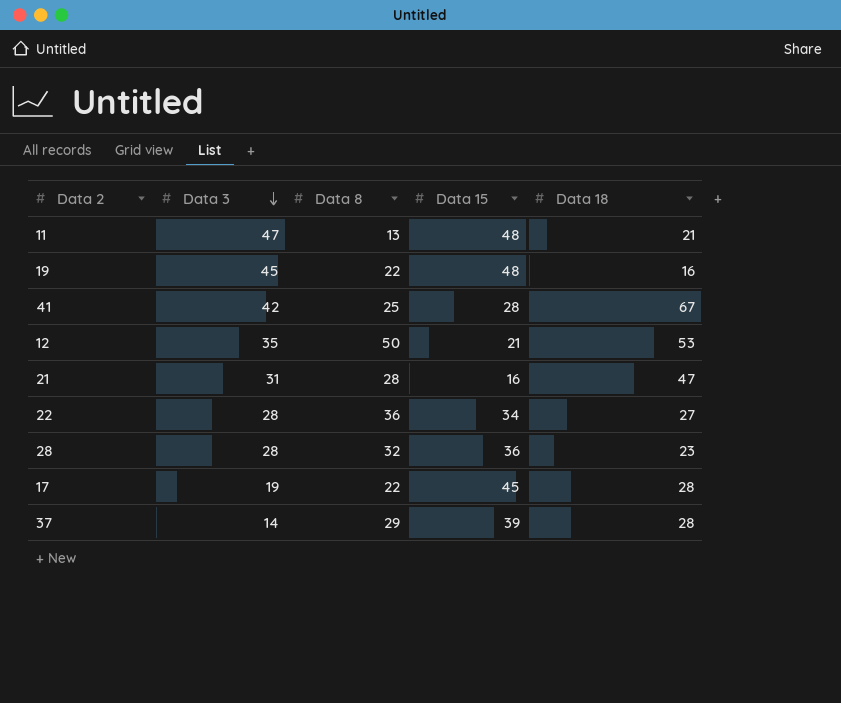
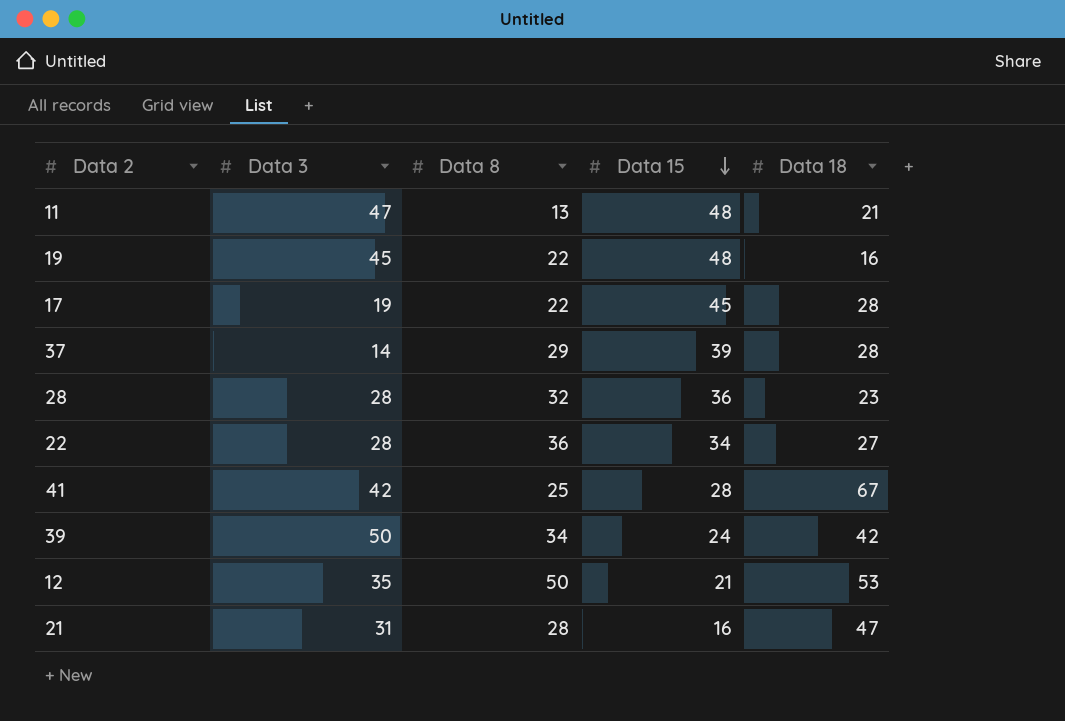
row order: Data 3 descending -> Data 15 descending
row 39: none -> 50 | 34 | 24 | 42

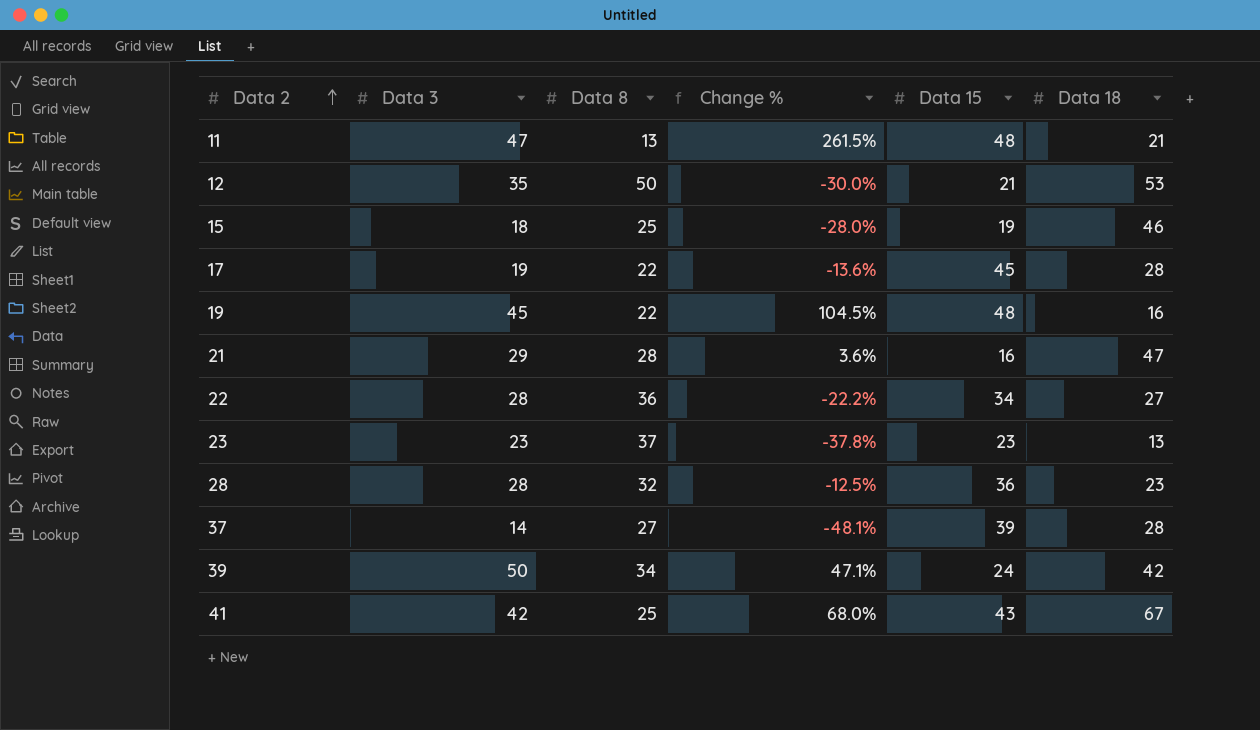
row order: Data 15 descending -> Data 2 ascending
column Change % | formula: none -> ([Data 3] - [Data 8]) / [Data 8]
row 15: none -> 18 | 25 | -28.0% | 19 | 46
21 | Data 3: 31 -> 29
row 23: none -> 23 | 37 | -37.8% | 23 | 13
37 | Data 8: 29 -> 27
41 | Data 15: 28 -> 43

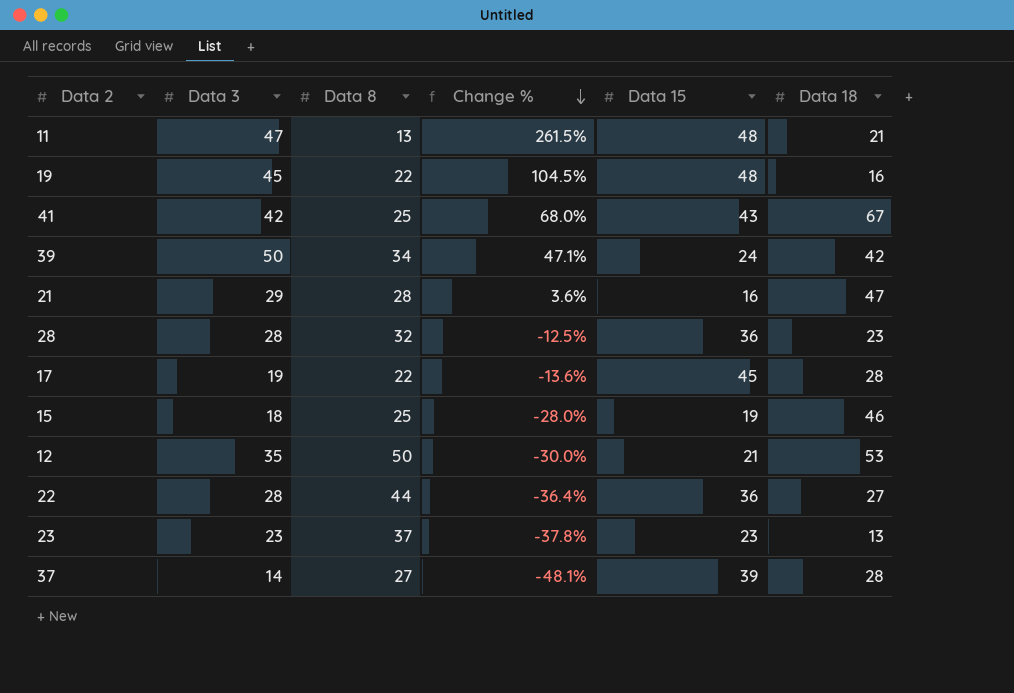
row order: Data 2 ascending -> Change % descending
22 | Data 8: 36 -> 44
22 | Change %: -22.2% -> -36.4%
22 | Data 15: 34 -> 36

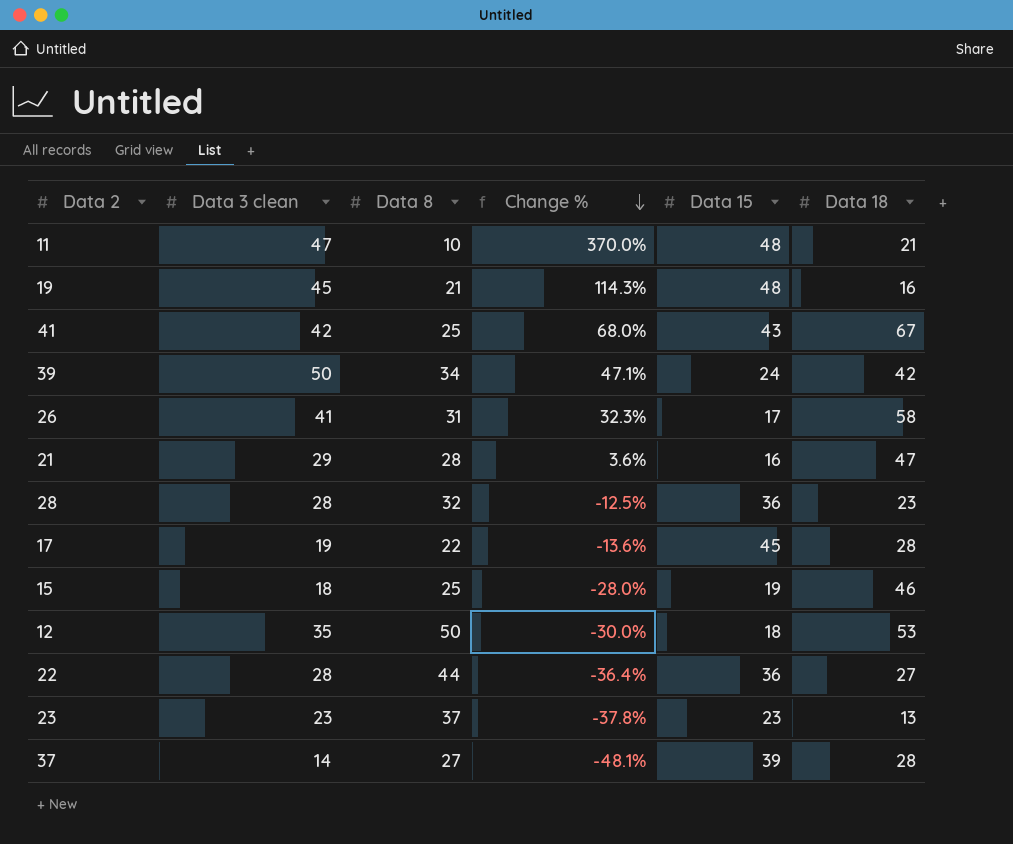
column name: Data 3 -> Data 3 clean
11 | Data 8: 13 -> 10
11 | Change %: 261.5% -> 370.0%
19 | Data 8: 22 -> 21
19 | Change %: 104.5% -> 114.3%
row 26: none -> 41 | 31 | 32.3% | 17 | 58
12 | Data 15: 21 -> 18

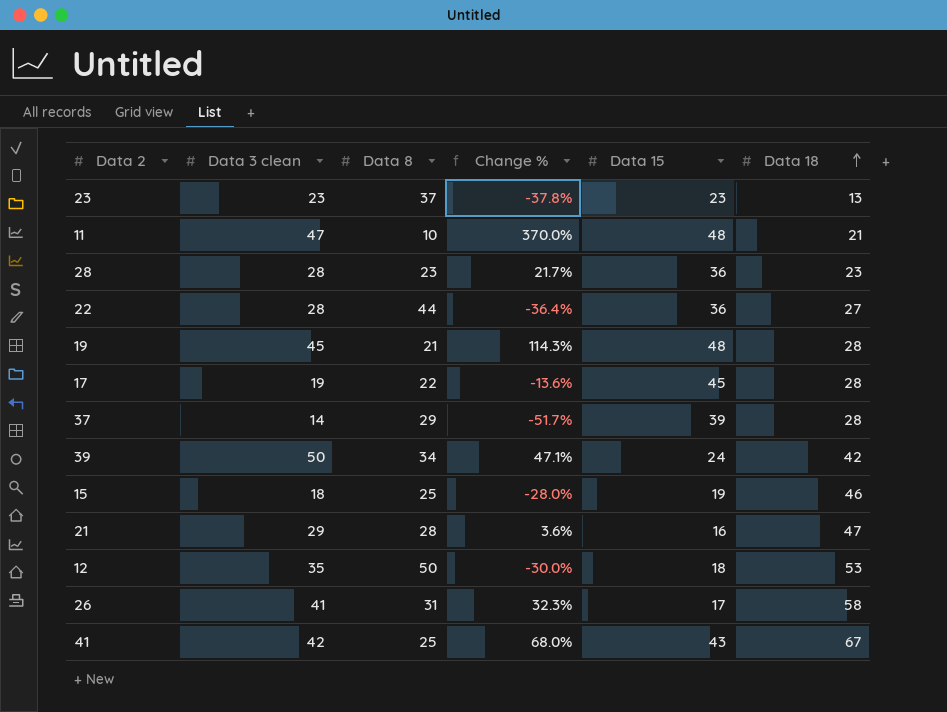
row order: Change % descending -> Data 18 ascending
28 | Data 8: 32 -> 23
28 | Change %: -12.5% -> 21.7%
19 | Data 18: 16 -> 28
37 | Data 8: 27 -> 29
37 | Change %: -48.1% -> -51.7%

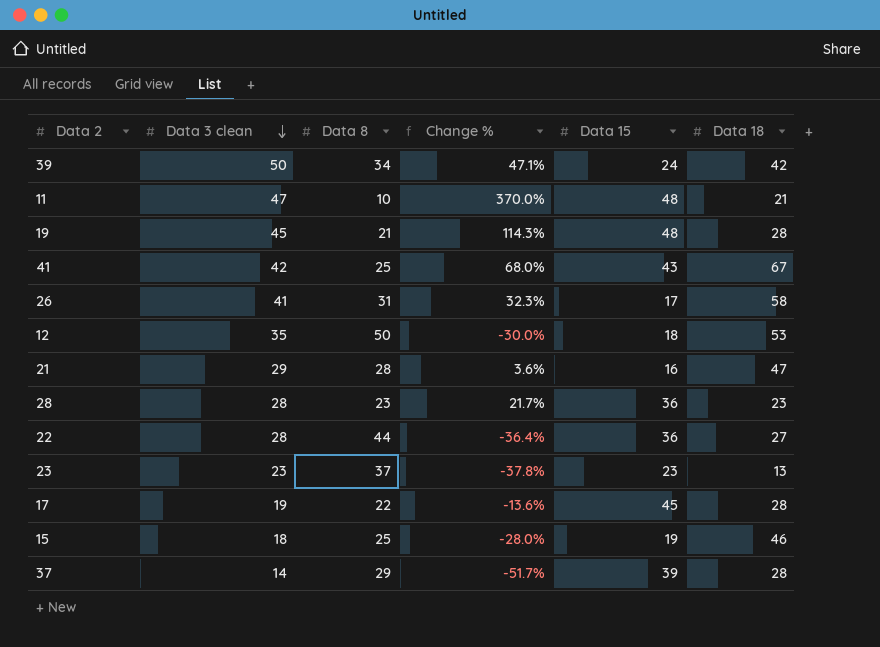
row order: Data 18 ascending -> Data 3 clean descending

